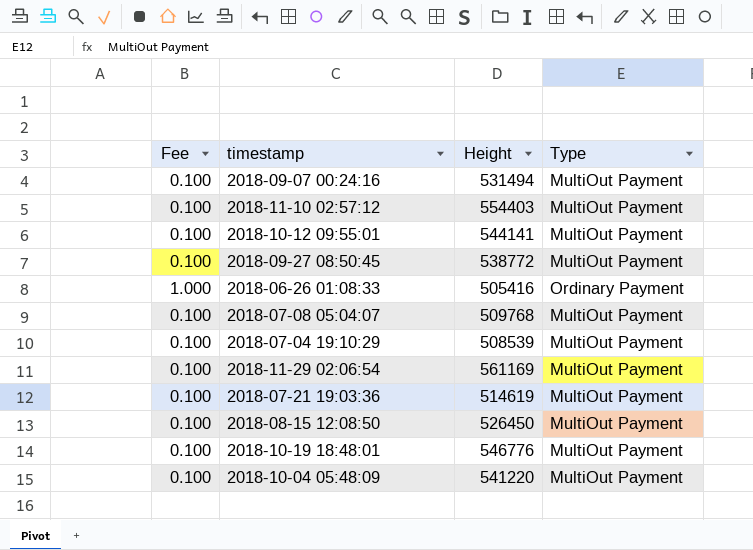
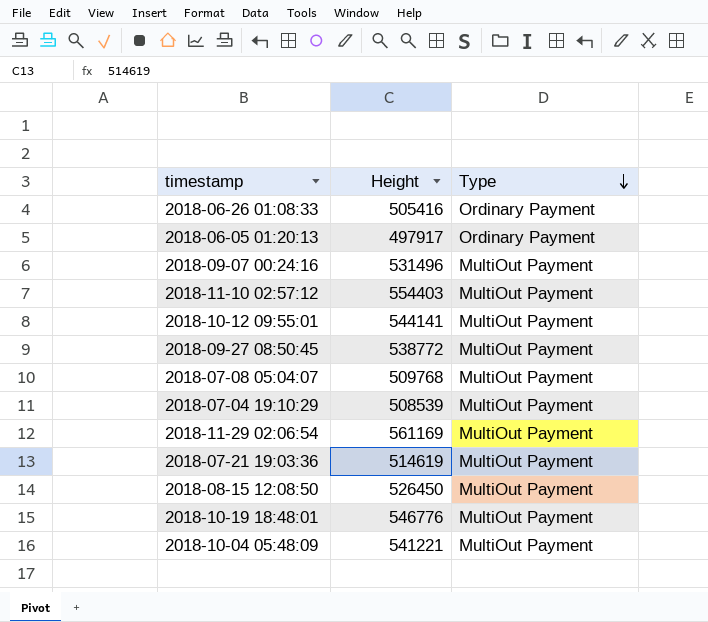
row order: none -> Type descending
column Fee | position: 1 -> none
row 2018-06-05 01:20:13: none -> 497917 | Ordinary Payment
2018-09-07 00:24:16 | Height: 531494 -> 531496
2018-10-04 05:48:09 | Height: 541220 -> 541221

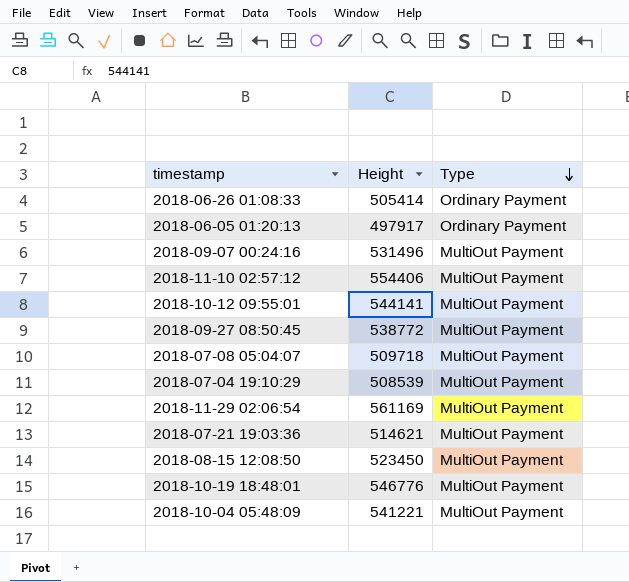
2018-06-26 01:08:33 | Height: 505416 -> 505414
2018-11-10 02:57:12 | Height: 554403 -> 554406
2018-07-08 05:04:07 | Height: 509768 -> 509718
2018-07-21 19:03:36 | Height: 514619 -> 514621
2018-08-15 12:08:50 | Height: 526450 -> 523450

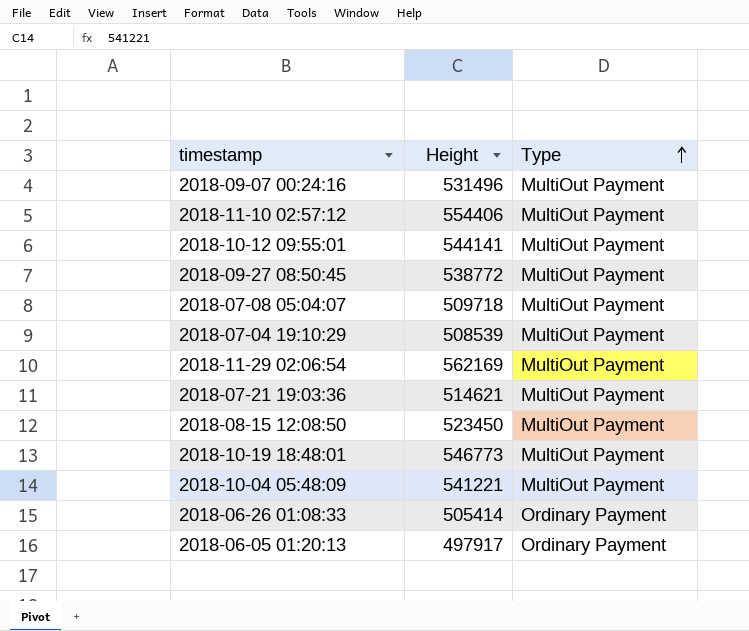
row order: Type descending -> Type ascending
2018-11-29 02:06:54 | Height: 561169 -> 562169
2018-10-19 18:48:01 | Height: 546776 -> 546773

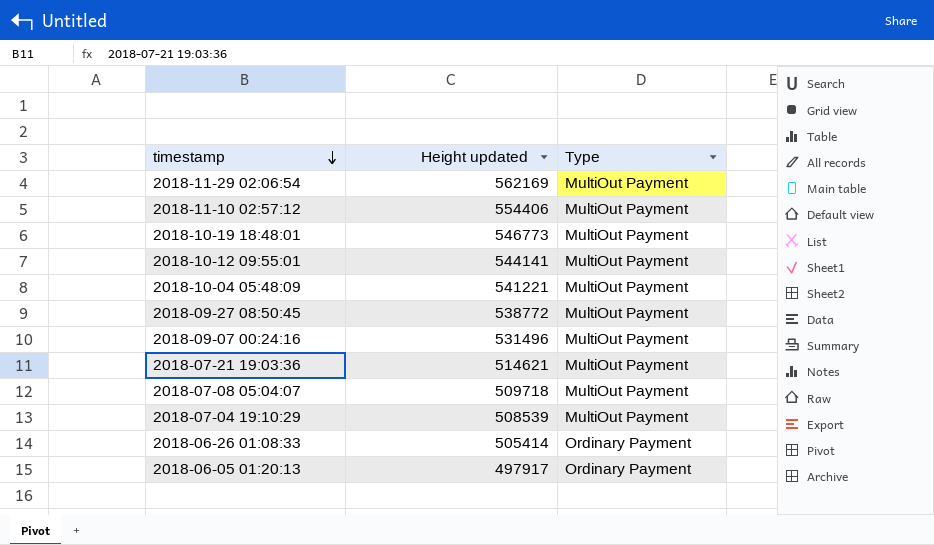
row order: Type ascending -> timestamp descending
column name: Height -> Height updated
row 2018-08-15 12:08:50: 523450 | MultiOut Payment -> none

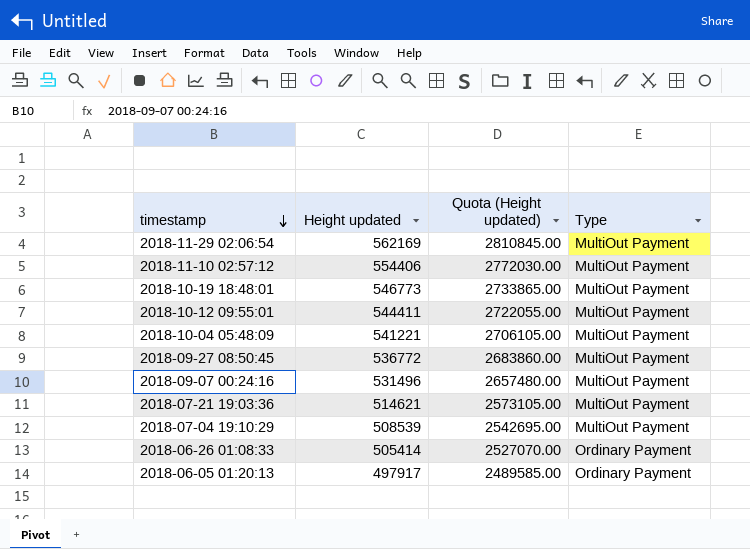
column Quota (Height updated) | formula: none -> [Height updated] * 5
row 2018-07-08 05:04:07: 509718 | MultiOut Payment -> none
2018-10-12 09:55:01 | Height updated: 544141 -> 544411
2018-09-27 08:50:45 | Height updated: 538772 -> 536772

